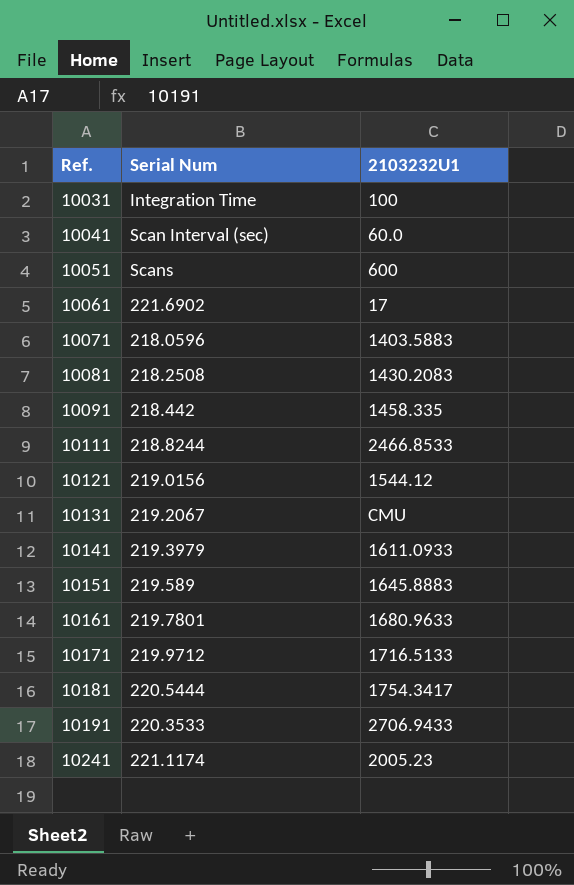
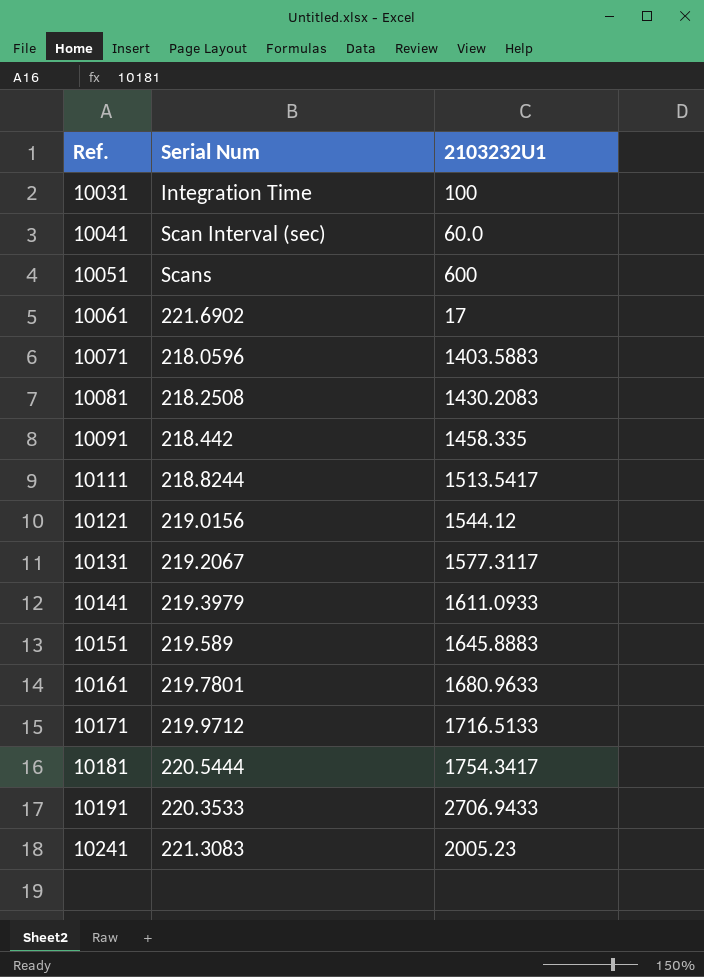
10111 | 2103232U1: 2466.8533 -> 1513.5417
10131 | 2103232U1: CMU -> 1577.3117
10241 | Serial Num: 221.1174 -> 221.3083

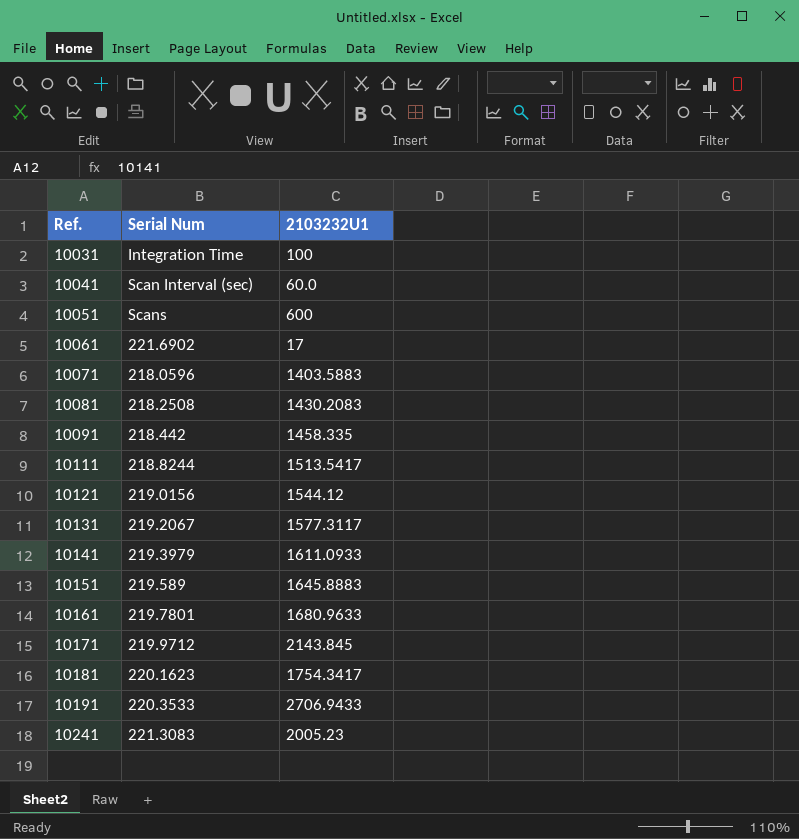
10171 | 2103232U1: 1716.5133 -> 2143.845
10181 | Serial Num: 220.5444 -> 220.1623

